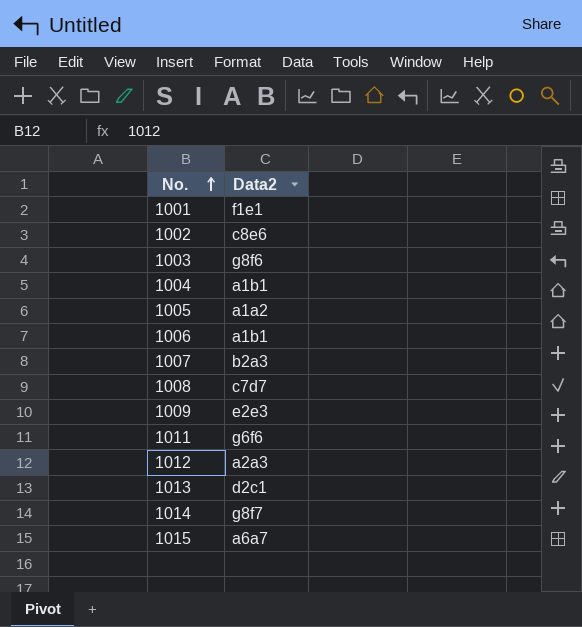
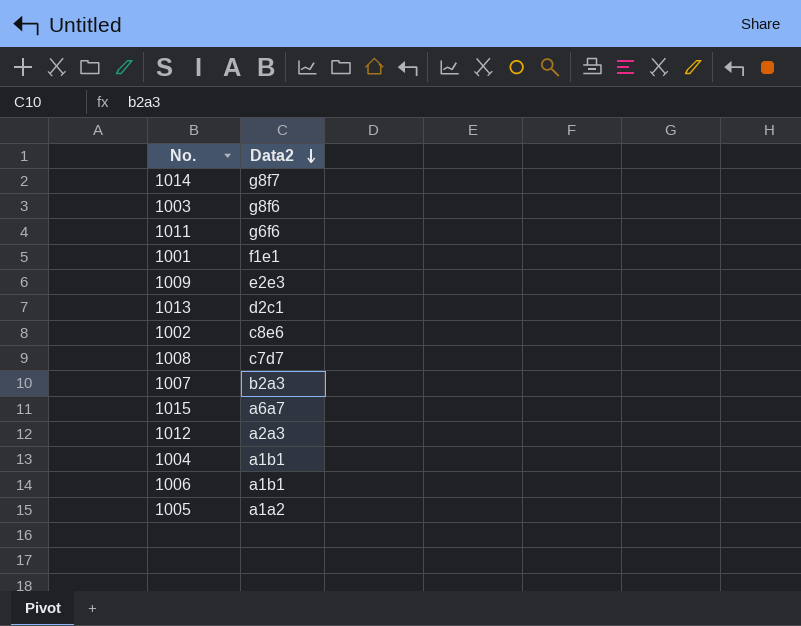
row order: No. ascending -> Data2 descending

